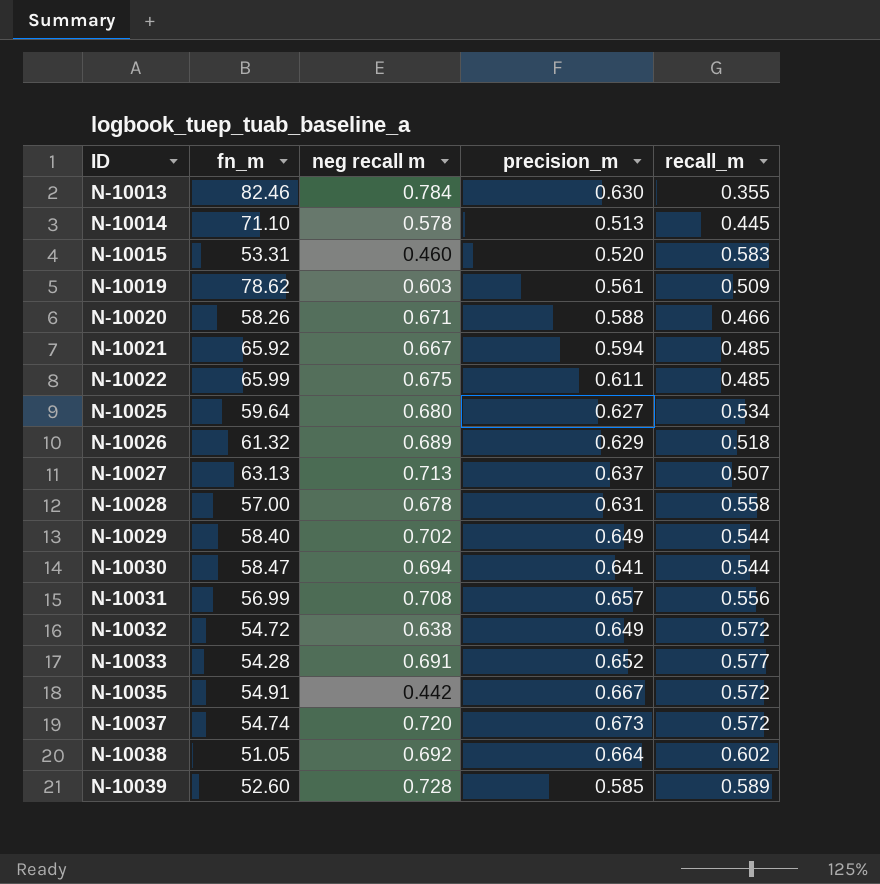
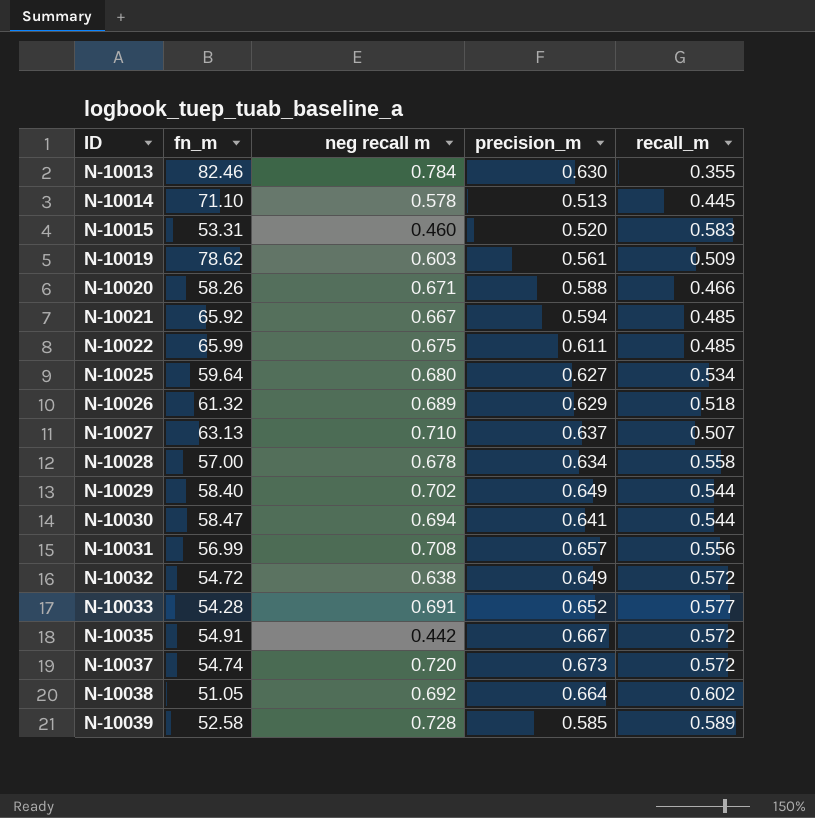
N-10027 | neg recall m: 0.713 -> 0.710
N-10028 | precision_m: 0.631 -> 0.634
N-10039 | fn_m: 52.60 -> 52.58

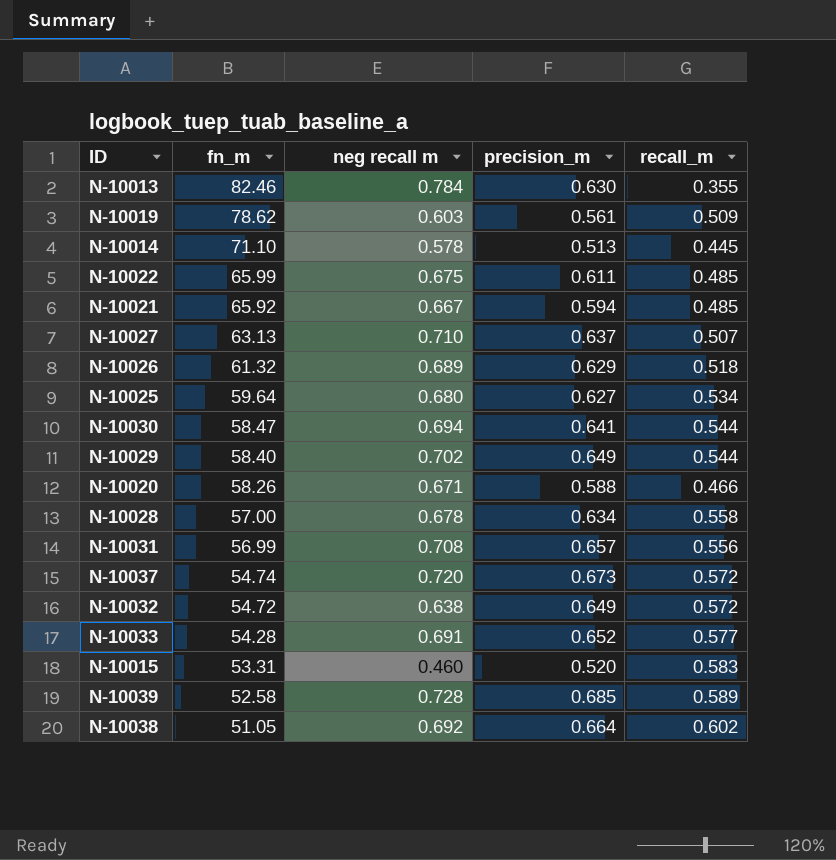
row order: ID ascending -> fn_m descending
row N-10035: 54.91 | 0.442 | 0.667 | 0.572 -> none
N-10039 | precision_m: 0.585 -> 0.685

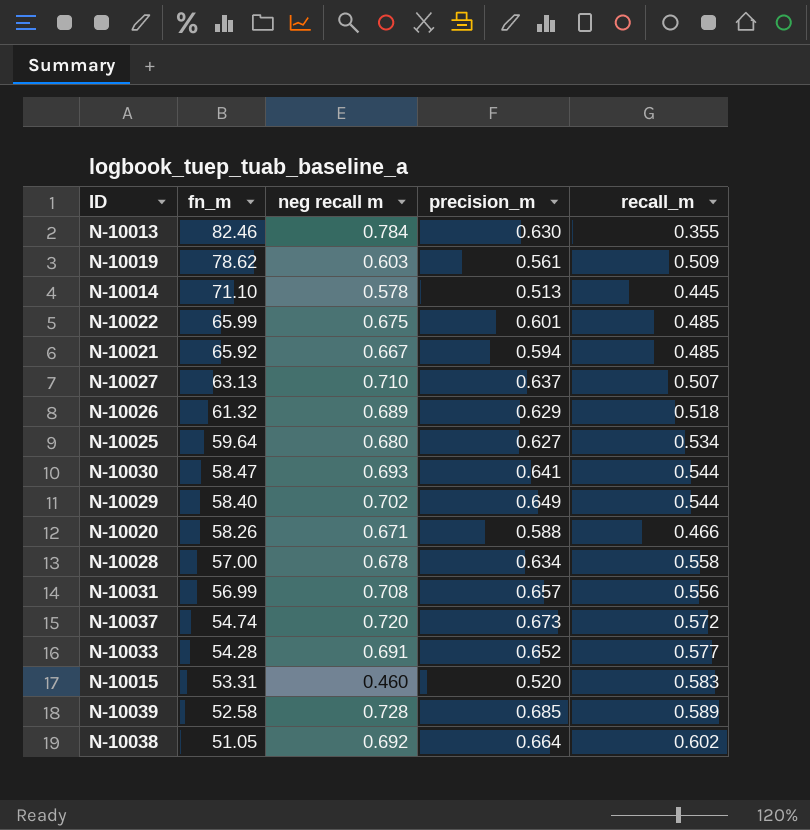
row N-10032: 54.72 | 0.638 | 0.649 | 0.572 -> none
N-10022 | precision_m: 0.611 -> 0.601
N-10030 | neg recall m: 0.694 -> 0.693

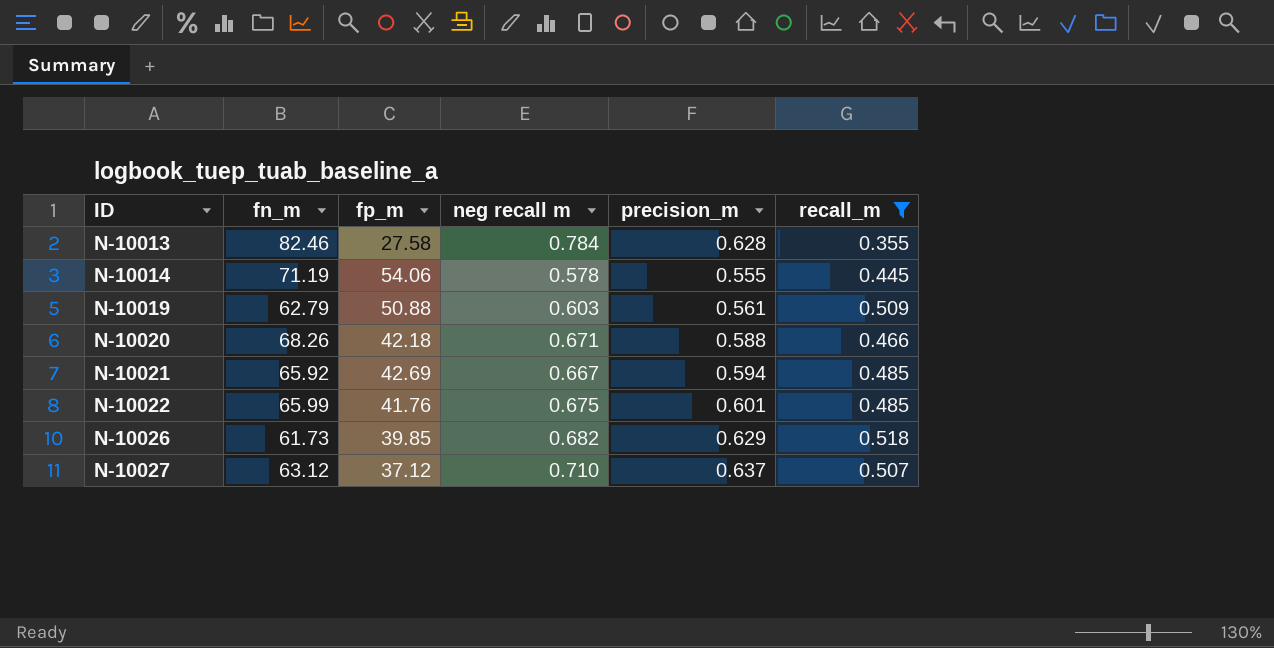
filter: none -> recall_m <= 0.518
row order: fn_m descending -> ID ascending
column fp_m | position: none -> 3
N-10013 | precision_m: 0.630 -> 0.628
N-10014 | fn_m: 71.10 -> 71.19
N-10014 | precision_m: 0.513 -> 0.555
N-10019 | fn_m: 78.62 -> 62.79
N-10020 | fn_m: 58.26 -> 68.26
N-10026 | fn_m: 61.32 -> 61.73
N-10026 | neg recall m: 0.689 -> 0.682
N-10027 | fn_m: 63.13 -> 63.12

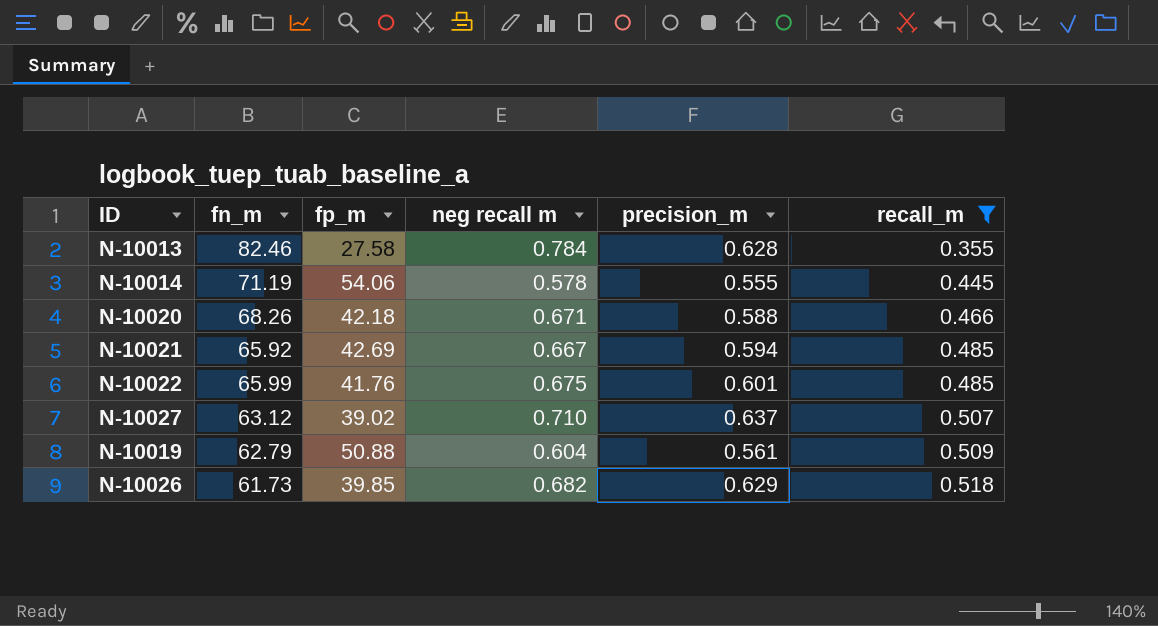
row order: ID ascending -> recall_m ascending
N-10027 | fp_m: 37.12 -> 39.02
N-10019 | neg recall m: 0.603 -> 0.604

